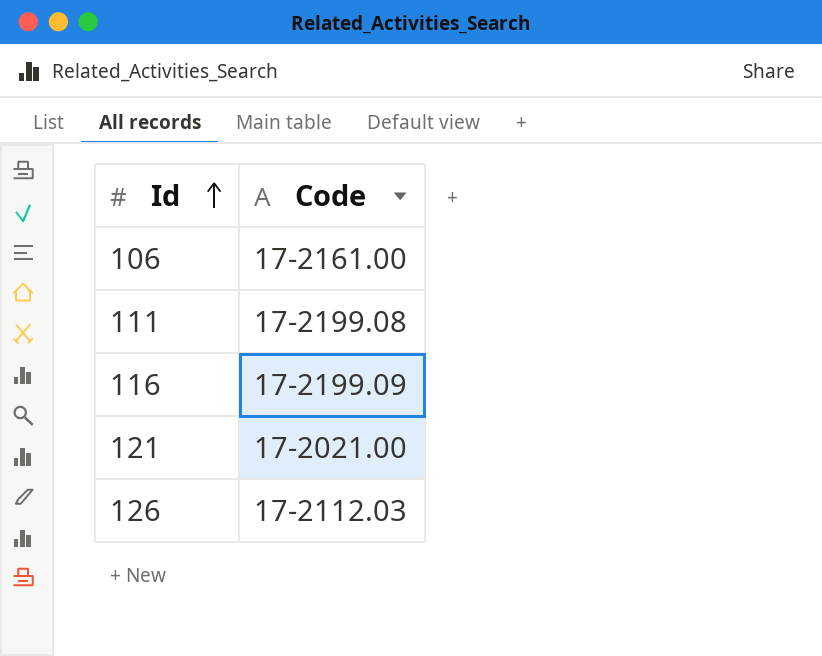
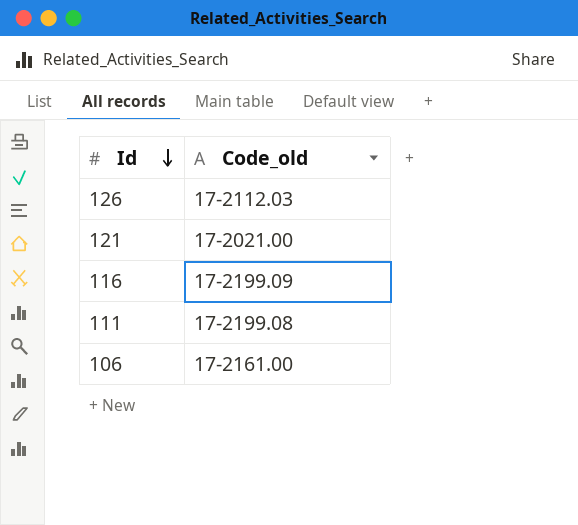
row order: Id ascending -> Id descending
column name: Code -> Code_old

